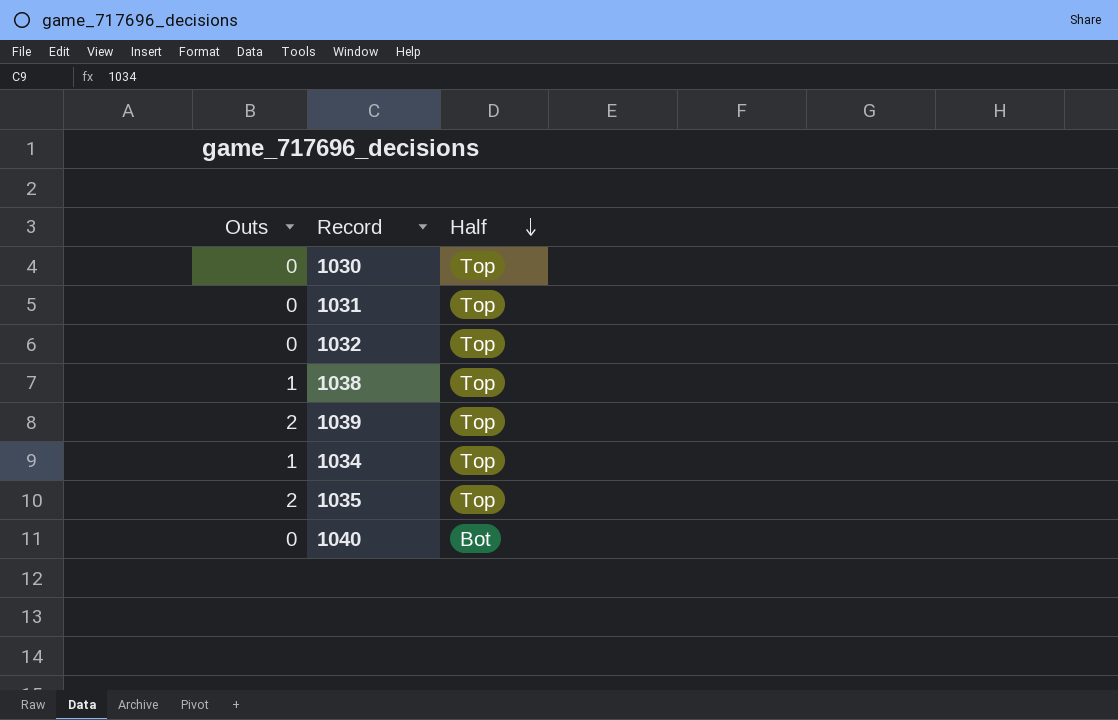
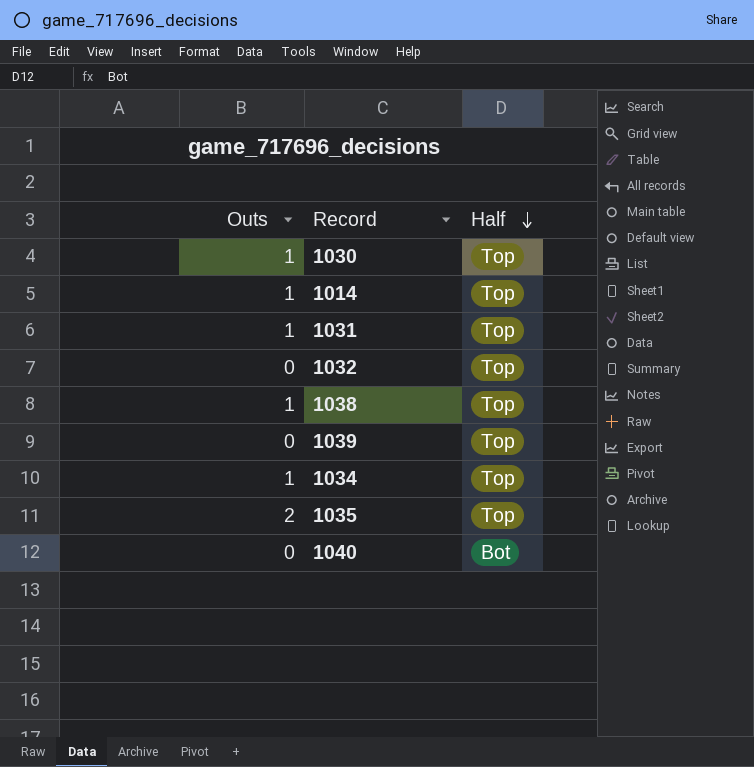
1030 | Outs: 0 -> 1
row 1014: none -> 1 | Top
1031 | Outs: 0 -> 1
1039 | Outs: 2 -> 0

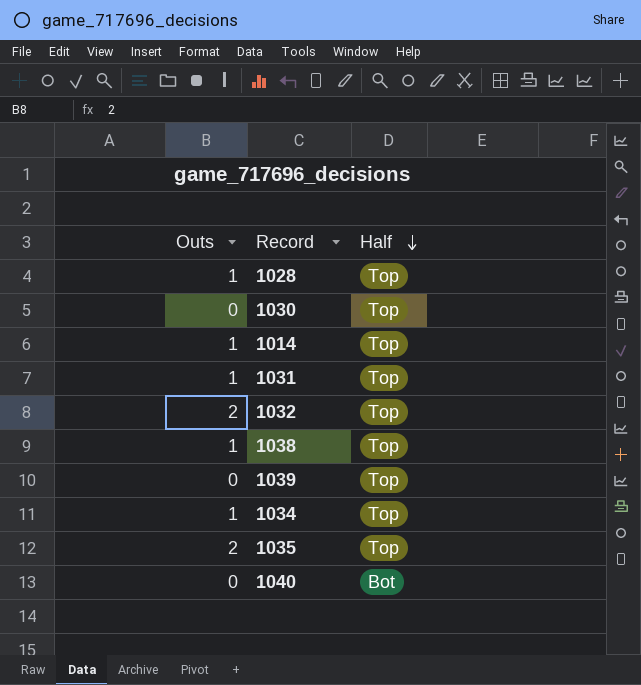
row 1028: none -> 1 | Top
1030 | Outs: 1 -> 0
1032 | Outs: 0 -> 2

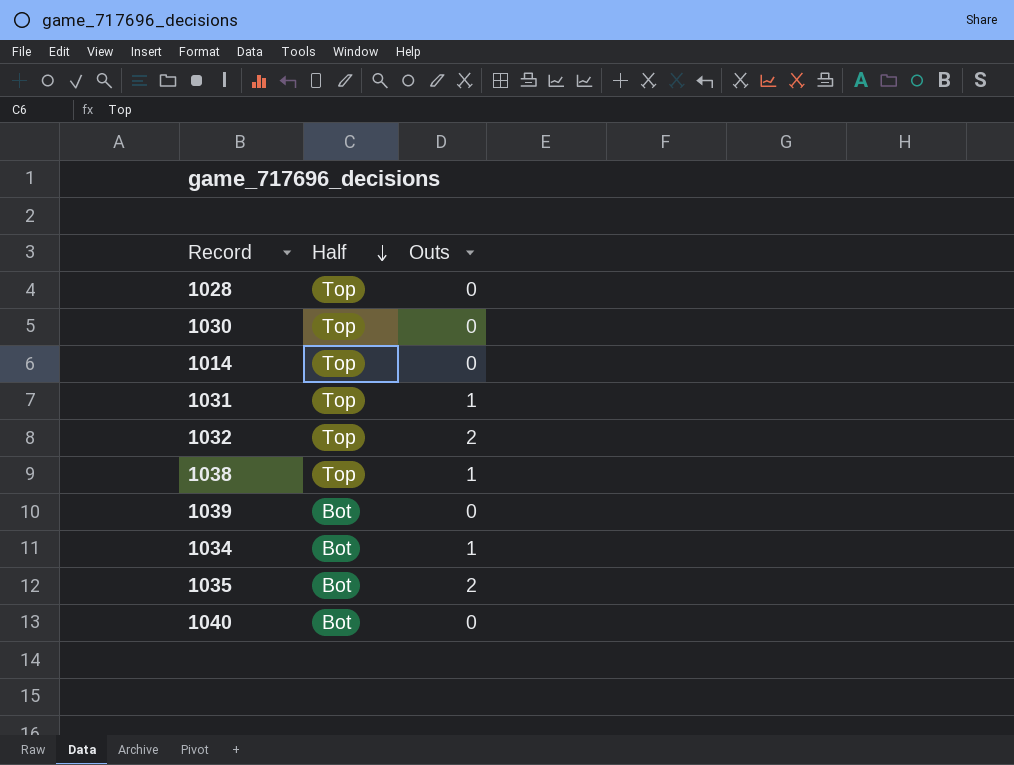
column Outs | position: 1 -> 3
1028 | Outs: 1 -> 0
1014 | Outs: 1 -> 0
1039 | Half: Top -> Bot
1034 | Half: Top -> Bot
1035 | Half: Top -> Bot

